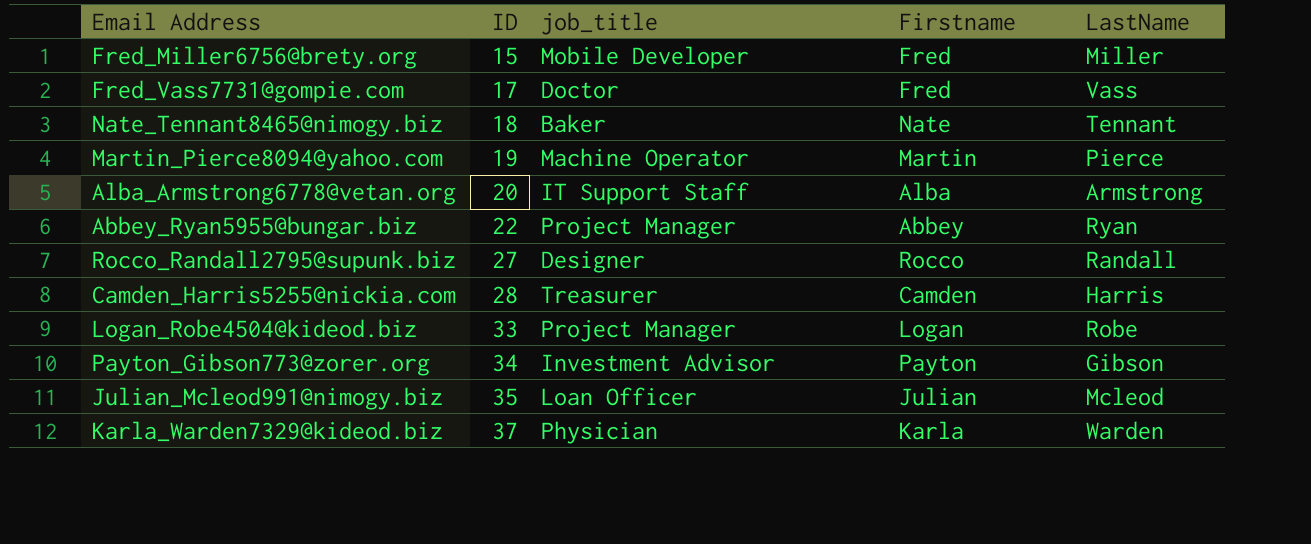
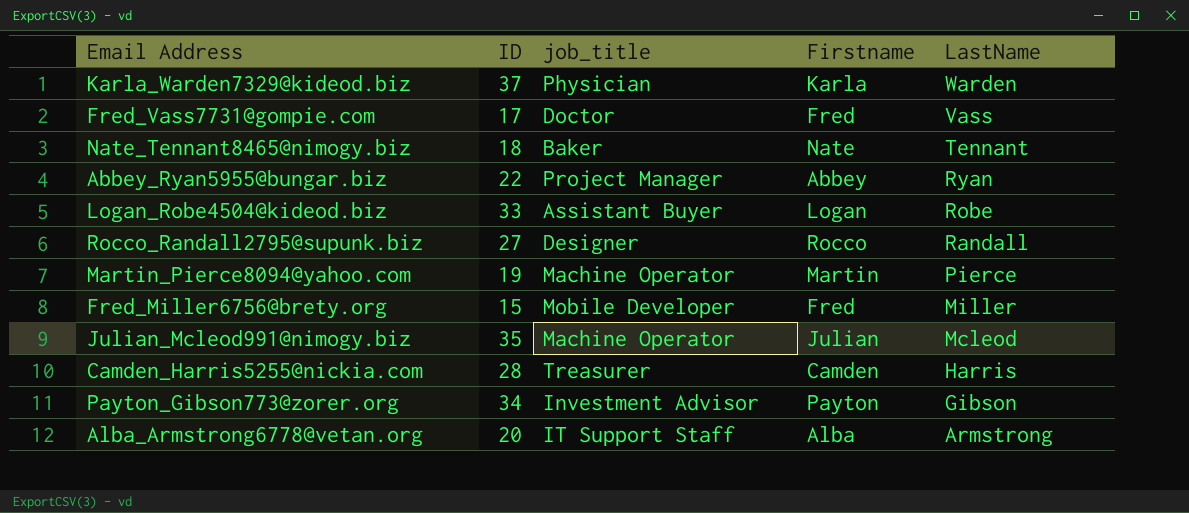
row order: ID ascending -> LastName descending
Logan_Robe4504@kideod.biz | job_title: Project Manager -> Assistant Buyer
Julian_Mcleod991@nimogy.biz | job_title: Loan Officer -> Machine Operator

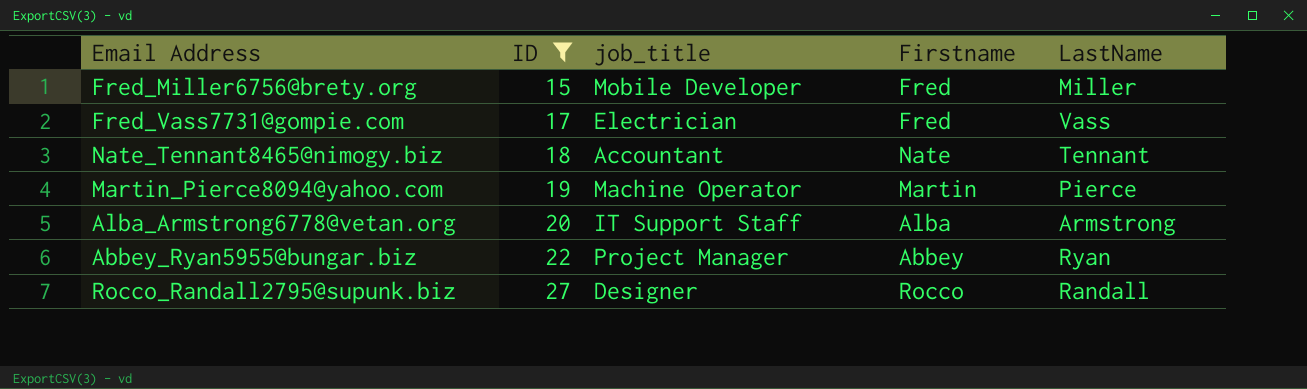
filter: none -> ID <= 27
row order: LastName descending -> ID ascending
Fred_Vass7731@gompie.com | job_title: Doctor -> Electrician
Nate_Tennant8465@nimogy.biz | job_title: Baker -> Accountant

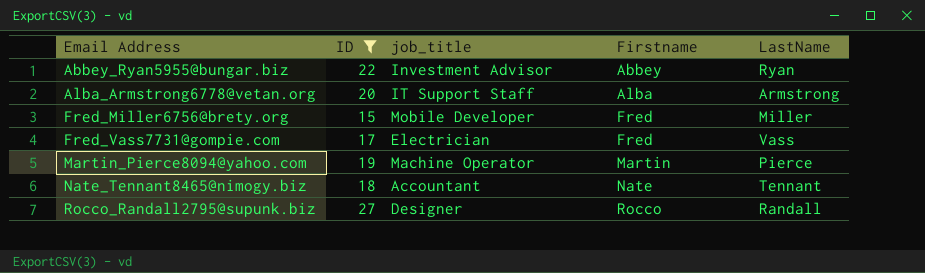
row order: ID ascending -> Email Address ascending
Abbey_Ryan5955@bungar.biz | job_title: Project Manager -> Investment Advisor

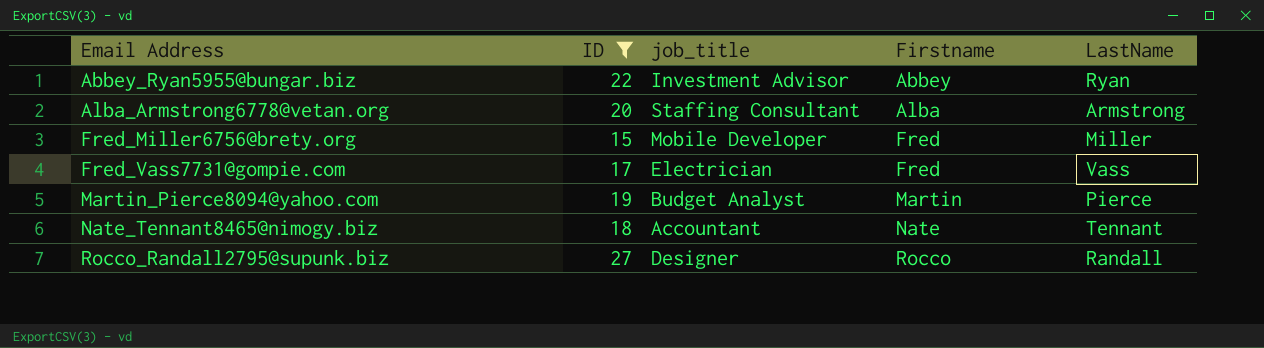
Alba_Armstrong6778@vetan.org | job_title: IT Support Staff -> Staffing Consultant
Martin_Pierce8094@yahoo.com | job_title: Machine Operator -> Budget Analyst

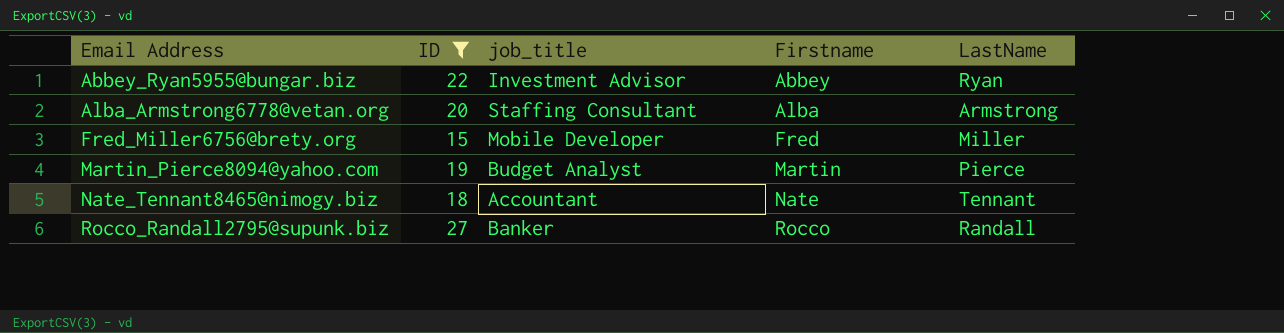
row Fred_Vass7731@gompie.com: 17 | Electrician | Fred | Vass -> none
Rocco_Randall2795@supunk.biz | job_title: Designer -> Banker

